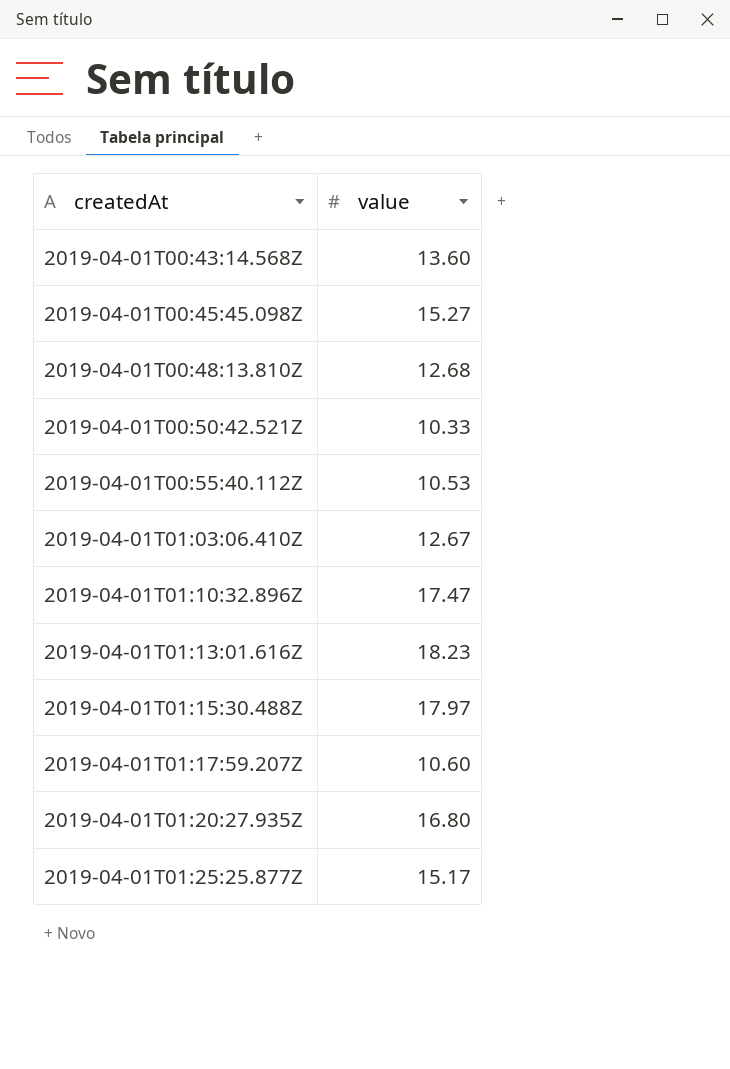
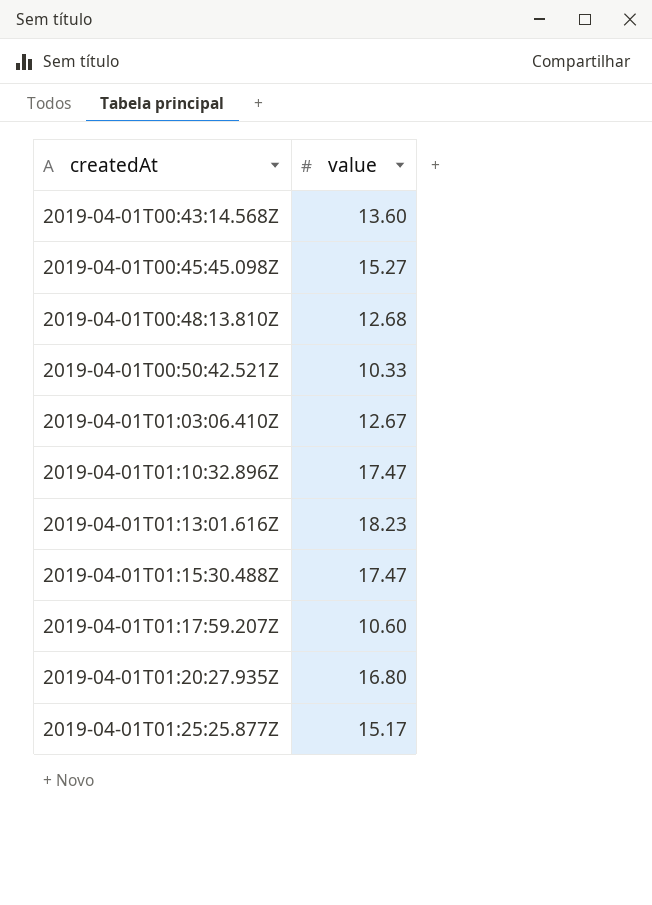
row 2019-04-01T00:55:40.112Z: 10.53 -> none
2019-04-01T01:15:30.488Z | value: 17.97 -> 17.47

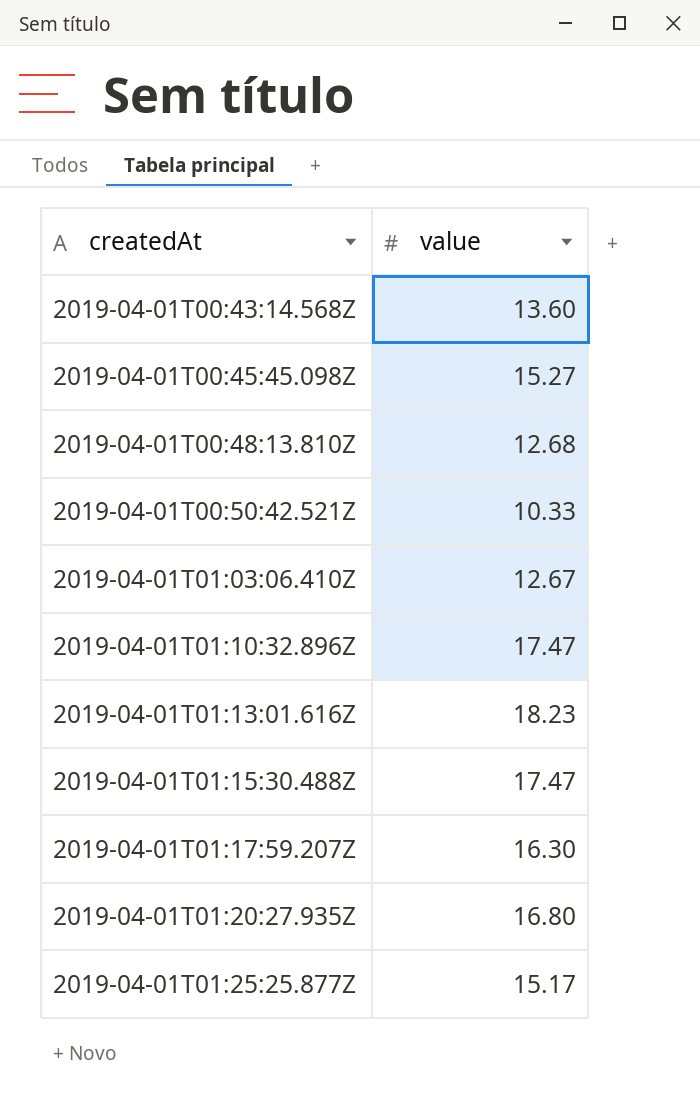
2019-04-01T01:17:59.207Z | value: 10.60 -> 16.30

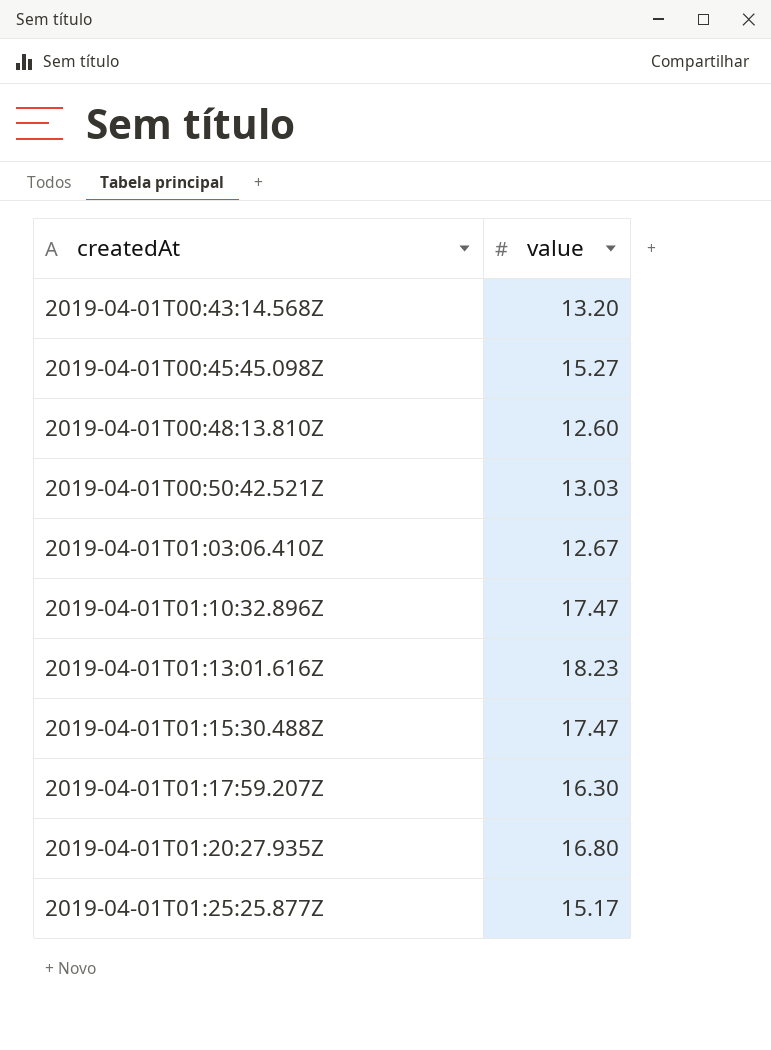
2019-04-01T00:43:14.568Z | value: 13.60 -> 13.20
2019-04-01T00:48:13.810Z | value: 12.68 -> 12.60
2019-04-01T00:50:42.521Z | value: 10.33 -> 13.03

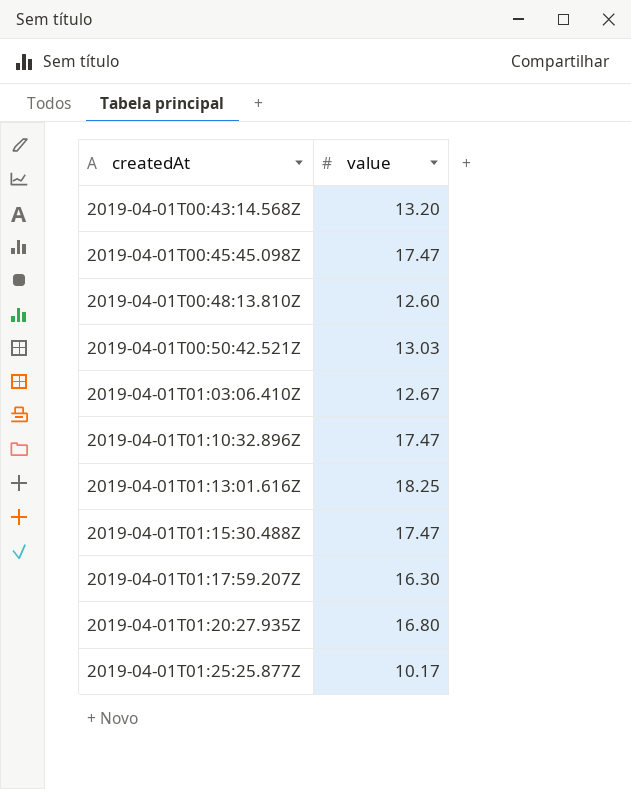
2019-04-01T00:45:45.098Z | value: 15.27 -> 17.47
2019-04-01T01:13:01.616Z | value: 18.23 -> 18.25
2019-04-01T01:25:25.877Z | value: 15.17 -> 10.17

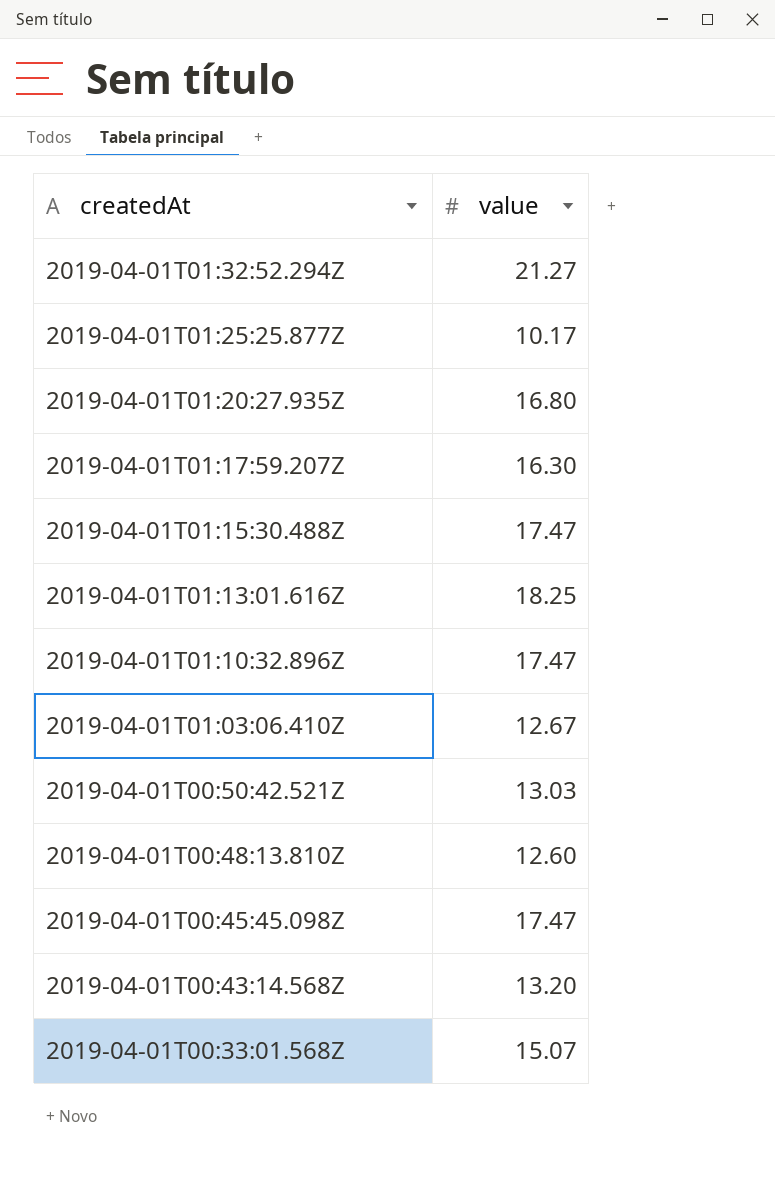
row order: createdAt ascending -> createdAt descending
row 2019-04-01T01:32:52.294Z: none -> 21.27
row 2019-04-01T00:33:01.568Z: none -> 15.07

